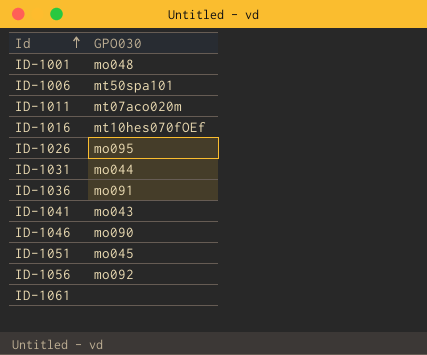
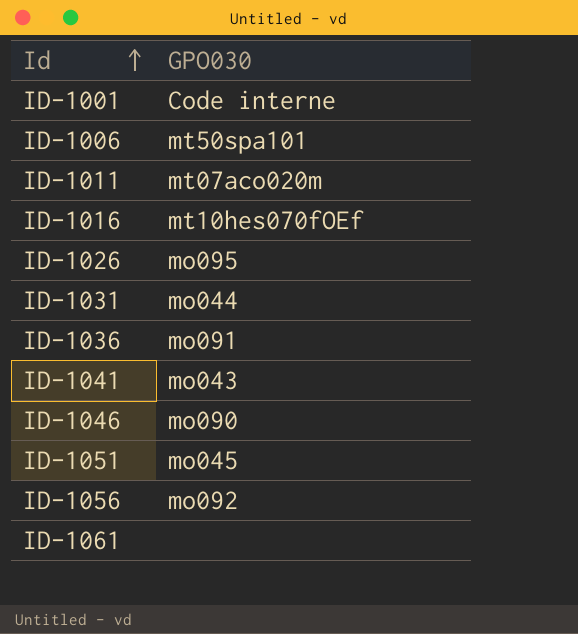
ID-1001 | GPO030: mo048 -> Code interne

